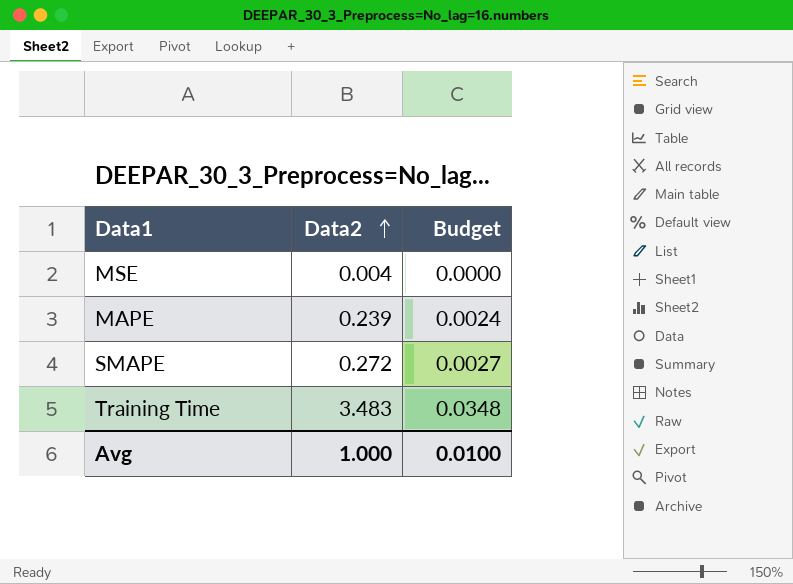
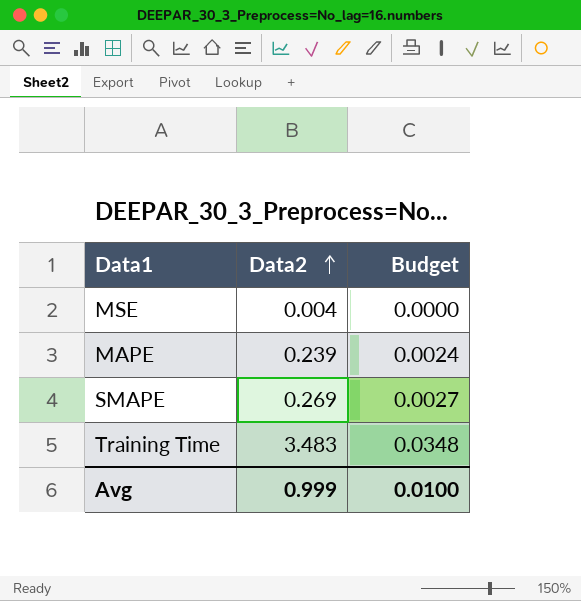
SMAPE | Data2: 0.272 -> 0.269
Avg | Data2: 1.000 -> 0.999

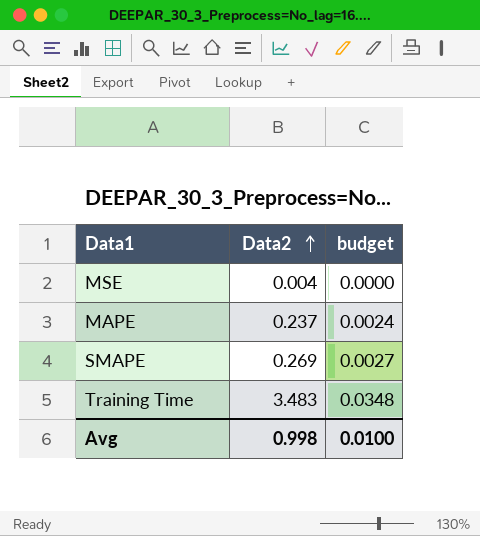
column name: Budget -> budget
MAPE | Data2: 0.239 -> 0.237
Avg | Data2: 0.999 -> 0.998

